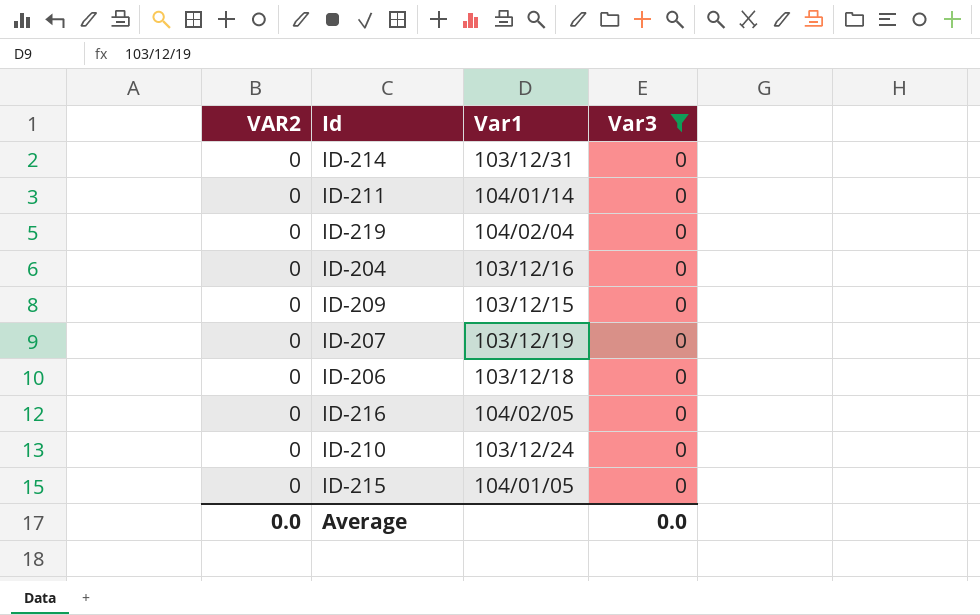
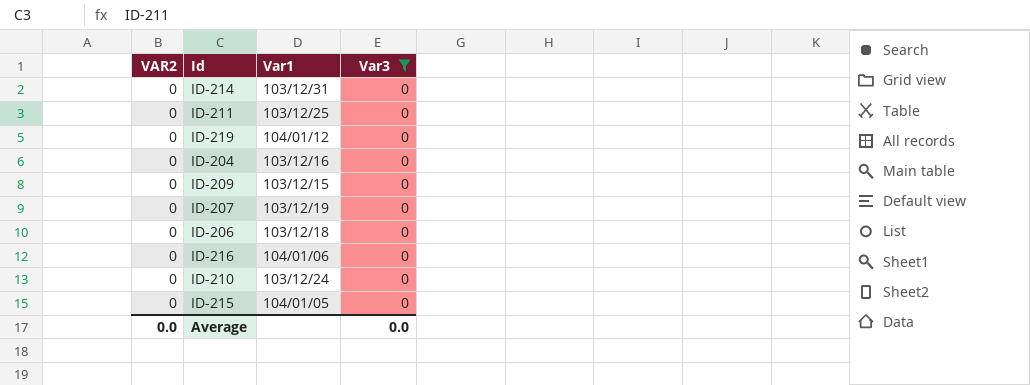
ID-211 | Var1: 104/01/14 -> 103/12/25
ID-219 | Var1: 104/02/04 -> 104/01/12
ID-216 | Var1: 104/02/05 -> 104/01/06

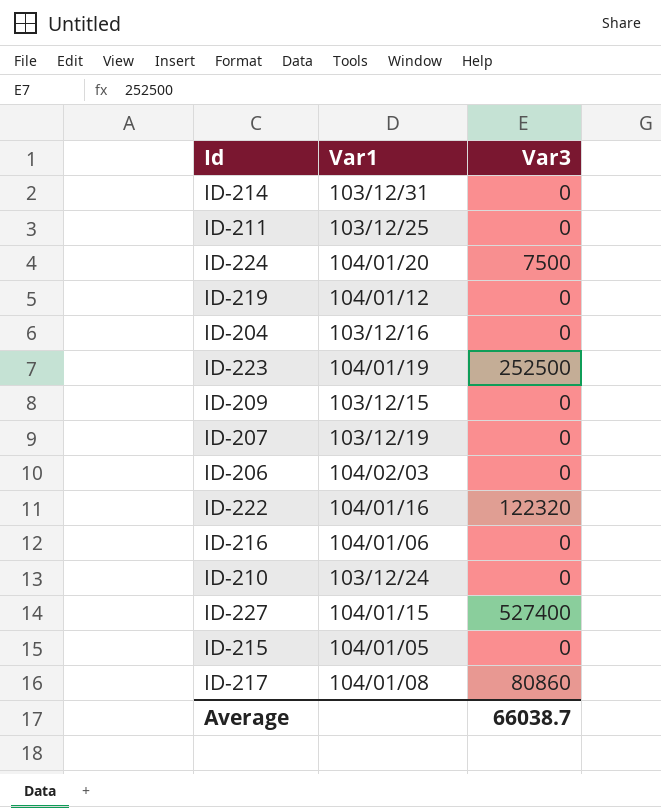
filter: Var3 = 0 -> none
column VAR2 | position: 1 -> none
ID-206 | Var1: 103/12/18 -> 104/02/03
Average | Var3: 0.0 -> 66038.7

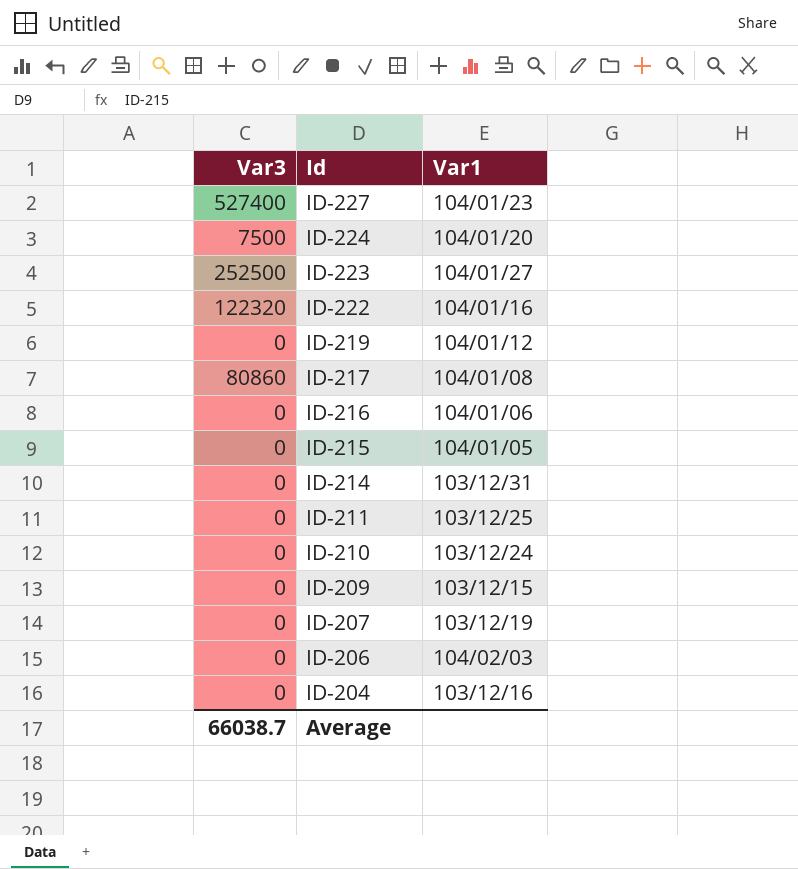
row order: none -> Id descending
column Var3 | position: 3 -> 1
ID-227 | Var1: 104/01/15 -> 104/01/23
ID-223 | Var1: 104/01/19 -> 104/01/27

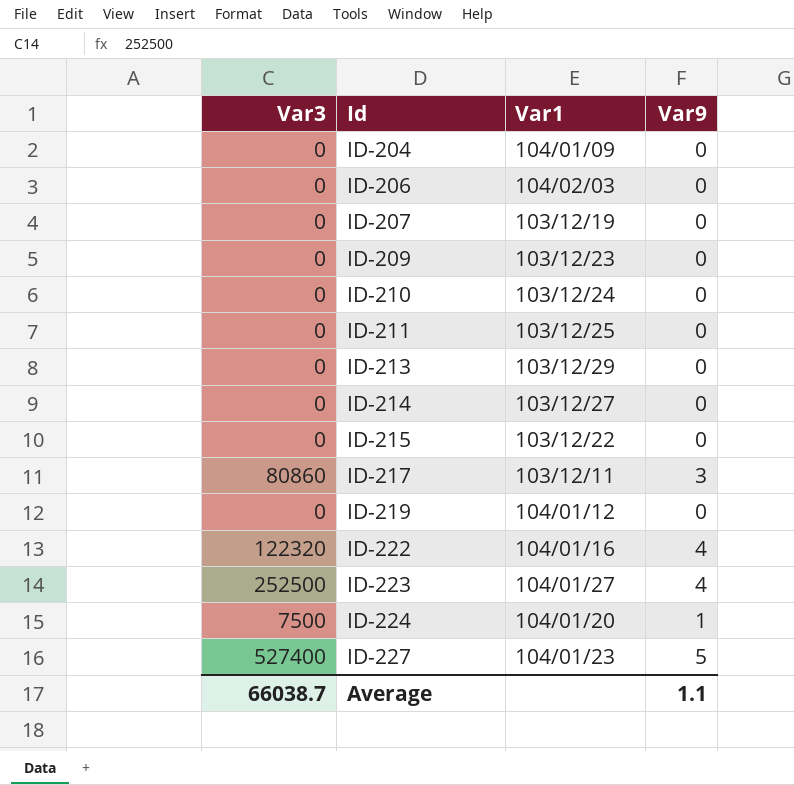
row order: Id descending -> Id ascending
column Var9 | position: none -> 4
row ID-216: 0 | 104/01/06 -> none
ID-204 | Var1: 103/12/16 -> 104/01/09
ID-209 | Var1: 103/12/15 -> 103/12/23
row ID-213: none -> 0 | 103/12/29 | 0
ID-214 | Var1: 103/12/31 -> 103/12/27
ID-215 | Var1: 104/01/05 -> 103/12/22
ID-217 | Var1: 104/01/08 -> 103/12/11

